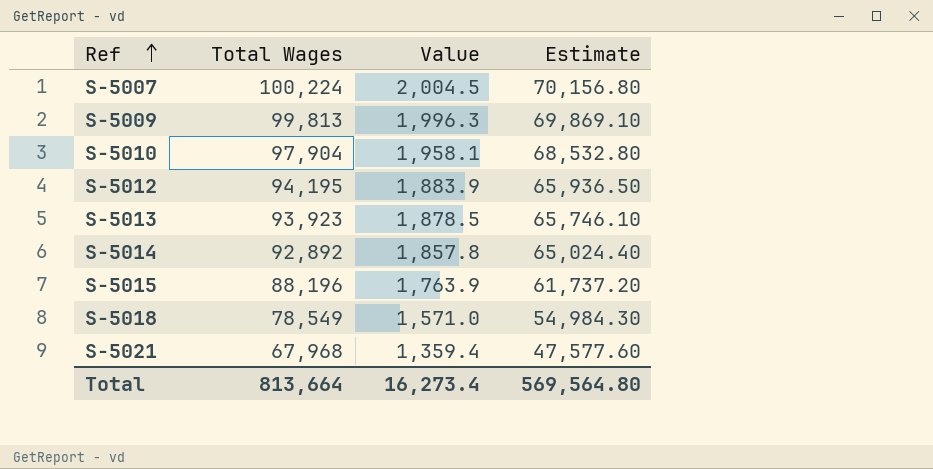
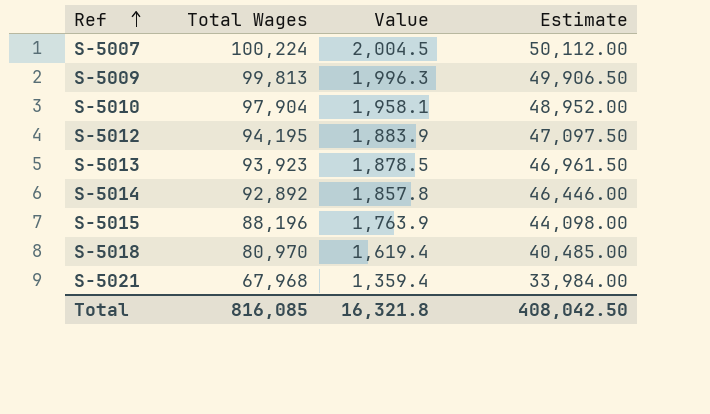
column Estimate | formula: [Total Wages] * 0.7 -> [Total Wages] * 0.5
S-5018 | Total Wages: 78,549 -> 80,970
S-5018 | Value: 1,571.0 -> 1,619.4
Total | Total Wages: 813,664 -> 816,085
Total | Value: 16,273.4 -> 16,321.8
Total | Estimate: 569,564.80 -> 408,042.50

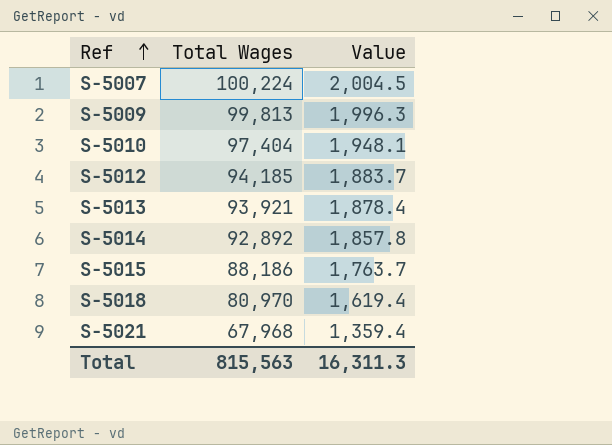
column Estimate | formula: [Total Wages] * 0.5 -> none
S-5010 | Total Wages: 97,904 -> 97,404
S-5010 | Value: 1,958.1 -> 1,948.1
S-5012 | Total Wages: 94,195 -> 94,185
S-5012 | Value: 1,883.9 -> 1,883.7
S-5013 | Total Wages: 93,923 -> 93,921
S-5013 | Value: 1,878.5 -> 1,878.4
S-5015 | Total Wages: 88,196 -> 88,186
S-5015 | Value: 1,763.9 -> 1,763.7
Total | Total Wages: 816,085 -> 815,563
Total | Value: 16,321.8 -> 16,311.3

